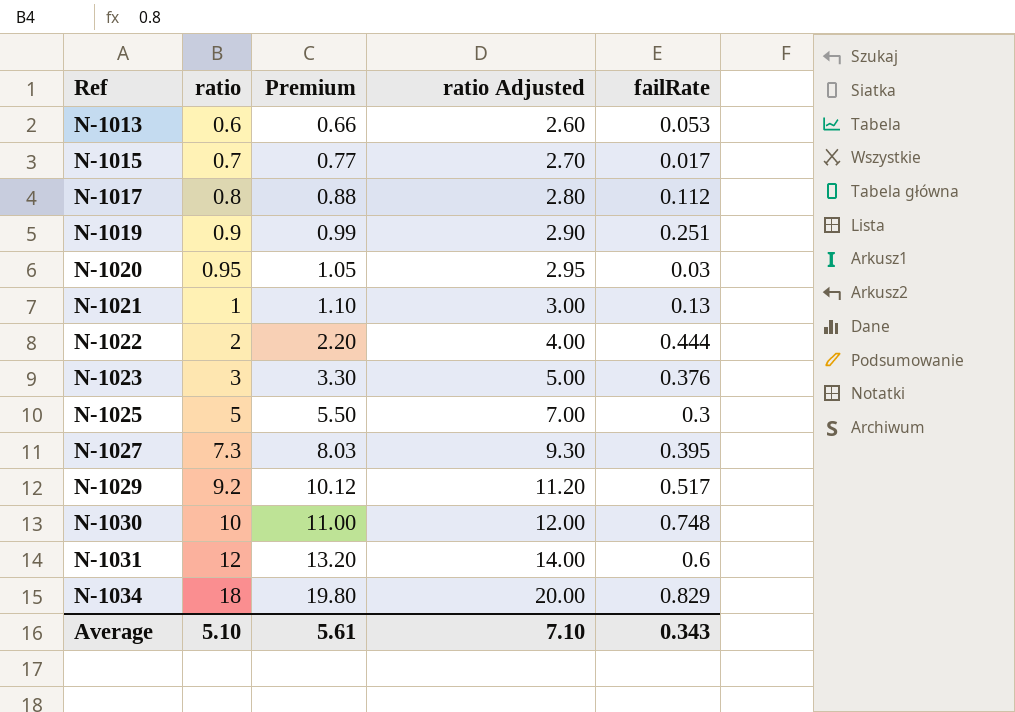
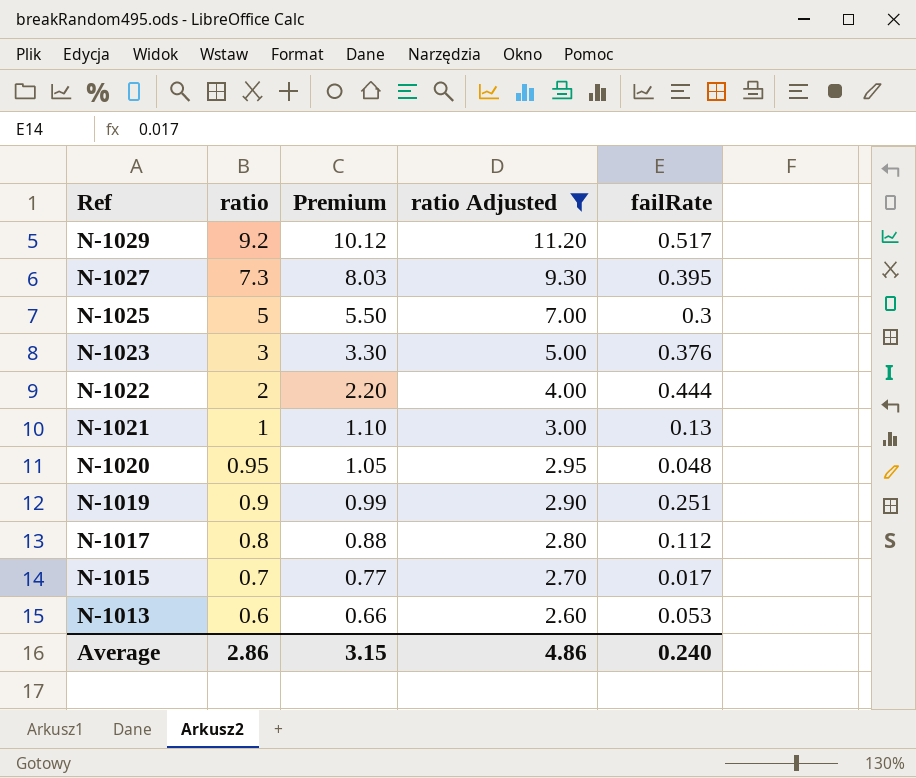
filter: none -> ratio Adjusted <= 11.20
row order: Ref ascending -> Ref descending
N-1020 | failRate: 0.03 -> 0.048
Average | ratio: 5.10 -> 2.86
Average | Premium: 5.61 -> 3.15
Average | ratio Adjusted: 7.10 -> 4.86
Average | failRate: 0.343 -> 0.240

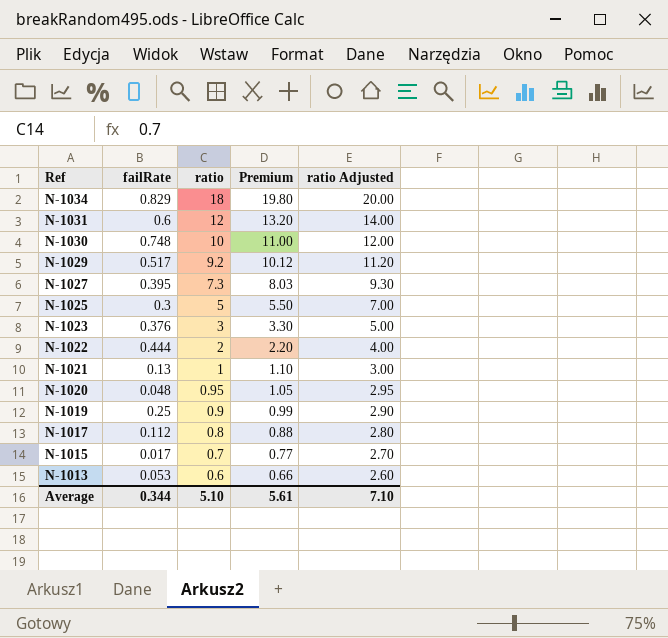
filter: ratio Adjusted <= 11.20 -> none
column failRate | position: 5 -> 2
N-1019 | failRate: 0.251 -> 0.25
Average | failRate: 0.240 -> 0.344
Average | ratio: 2.86 -> 5.10
Average | Premium: 3.15 -> 5.61
Average | ratio Adjusted: 4.86 -> 7.10

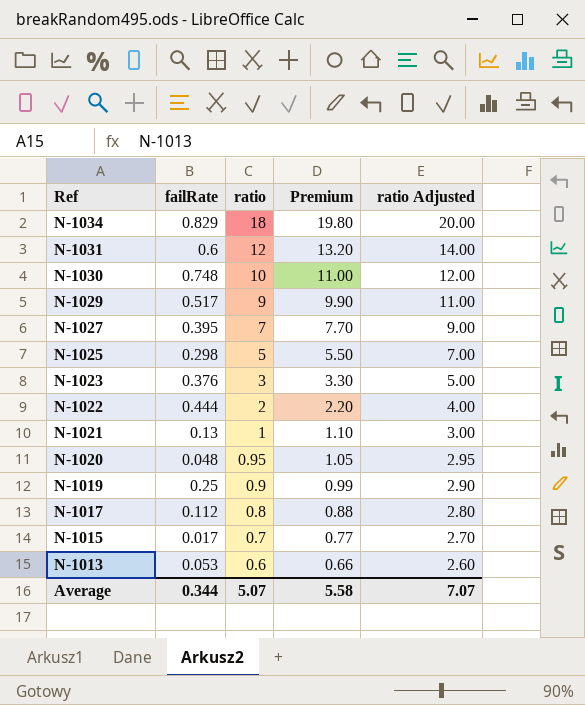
N-1029 | ratio: 9.2 -> 9
N-1029 | Premium: 10.12 -> 9.90
N-1029 | ratio Adjusted: 11.20 -> 11.00
N-1027 | ratio: 7.3 -> 7
N-1027 | Premium: 8.03 -> 7.70
N-1027 | ratio Adjusted: 9.30 -> 9.00
N-1025 | failRate: 0.3 -> 0.298
Average | ratio: 5.10 -> 5.07
Average | Premium: 5.61 -> 5.58
Average | ratio Adjusted: 7.10 -> 7.07

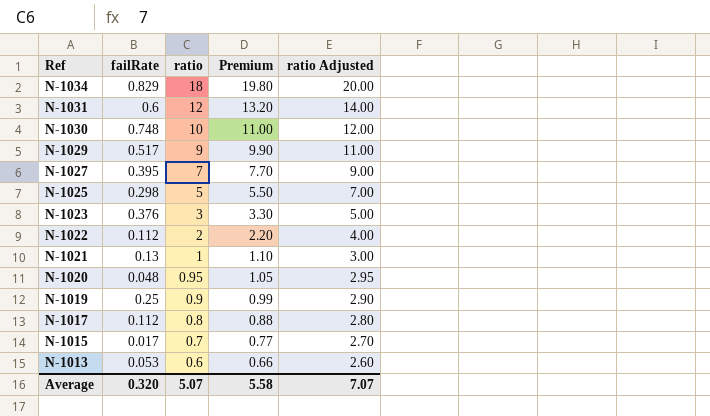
N-1022 | failRate: 0.444 -> 0.112
Average | failRate: 0.344 -> 0.320

